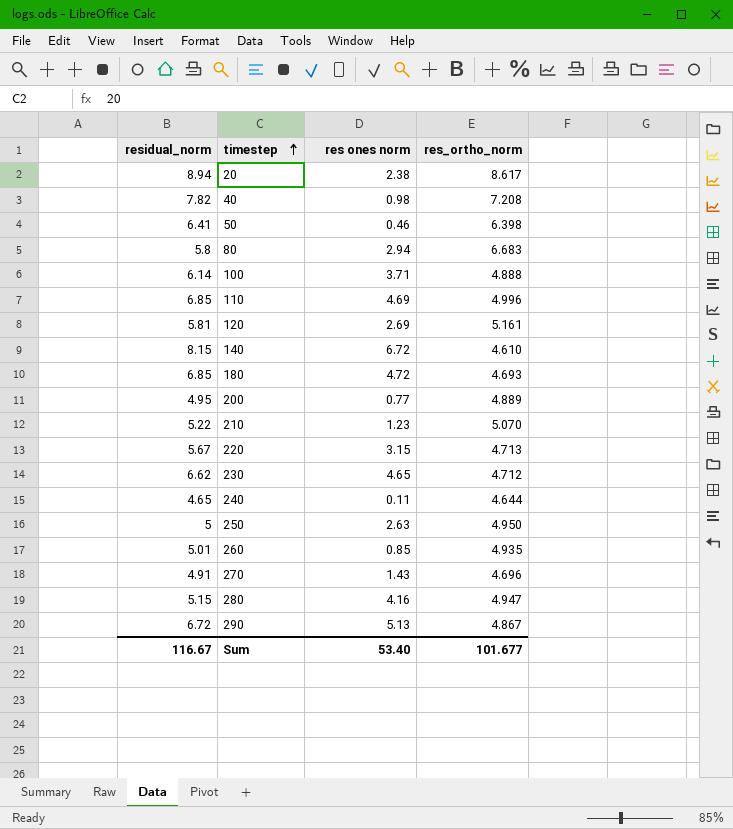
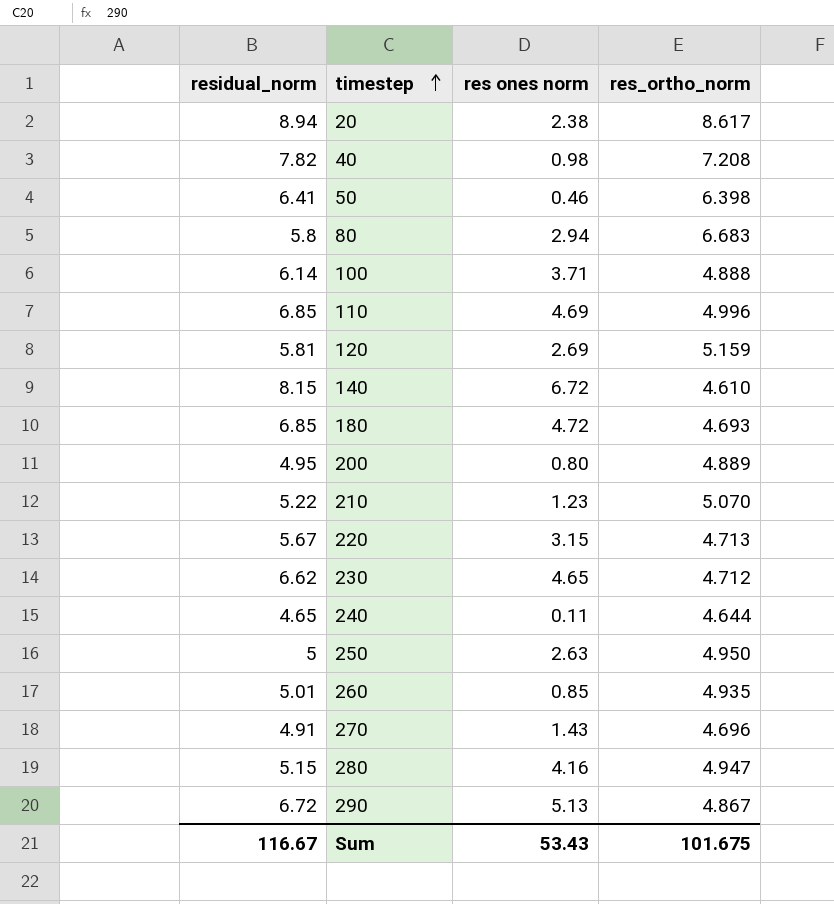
120 | res_ortho_norm: 5.161 -> 5.159
200 | res ones norm: 0.77 -> 0.80
Sum | res ones norm: 53.40 -> 53.43
Sum | res_ortho_norm: 101.677 -> 101.675

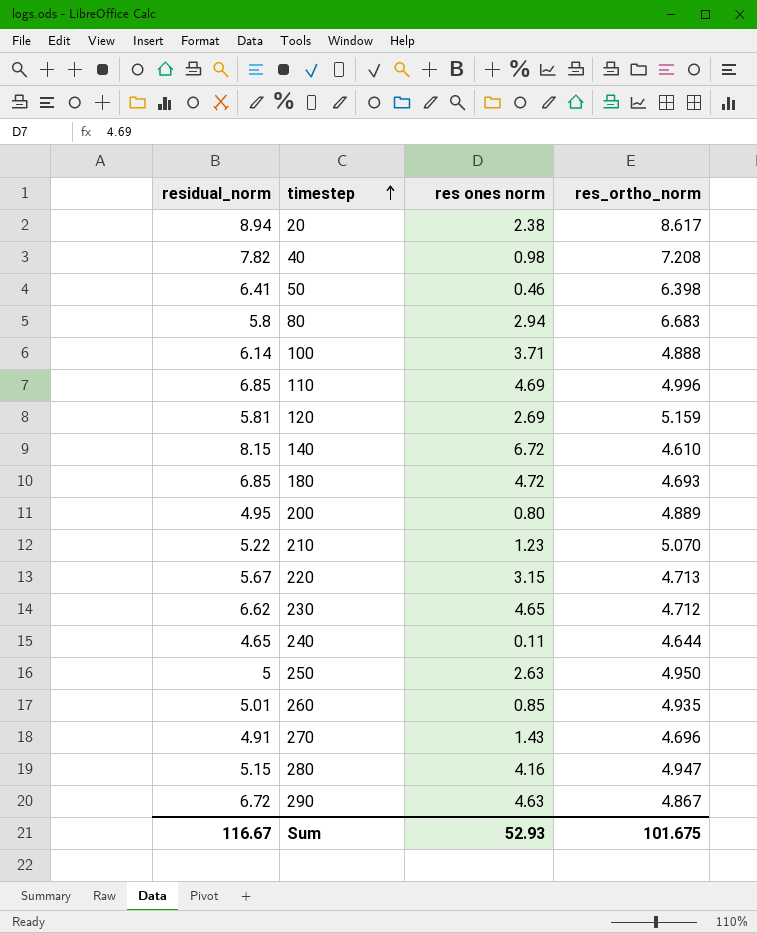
290 | res ones norm: 5.13 -> 4.63
Sum | res ones norm: 53.43 -> 52.93

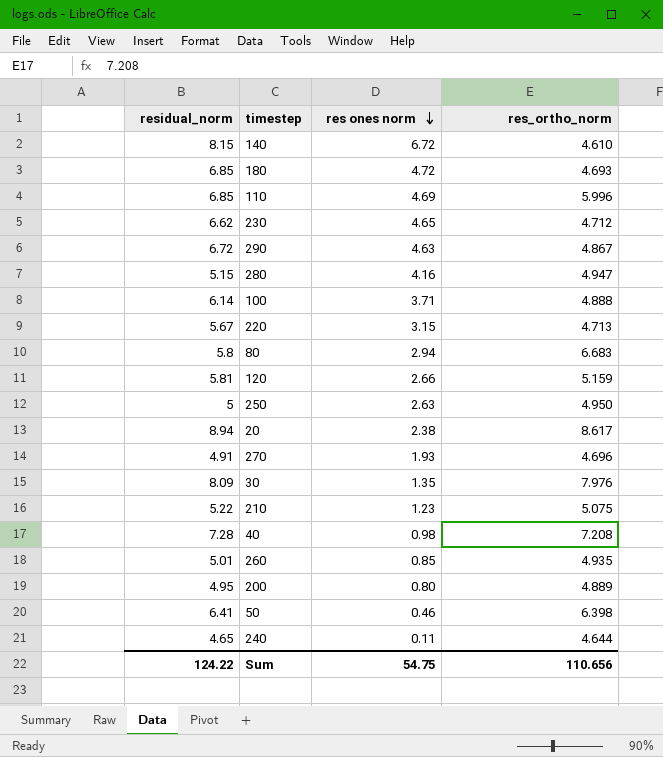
row order: timestep ascending -> res ones norm descending
110 | res_ortho_norm: 4.996 -> 5.996
120 | res ones norm: 2.69 -> 2.66
270 | res ones norm: 1.43 -> 1.93
row 30: none -> 8.09 | 1.35 | 7.976
210 | res_ortho_norm: 5.070 -> 5.075
40 | residual_norm: 7.82 -> 7.28
Sum | residual_norm: 116.67 -> 124.22
Sum | res ones norm: 52.93 -> 54.75
Sum | res_ortho_norm: 101.675 -> 110.656

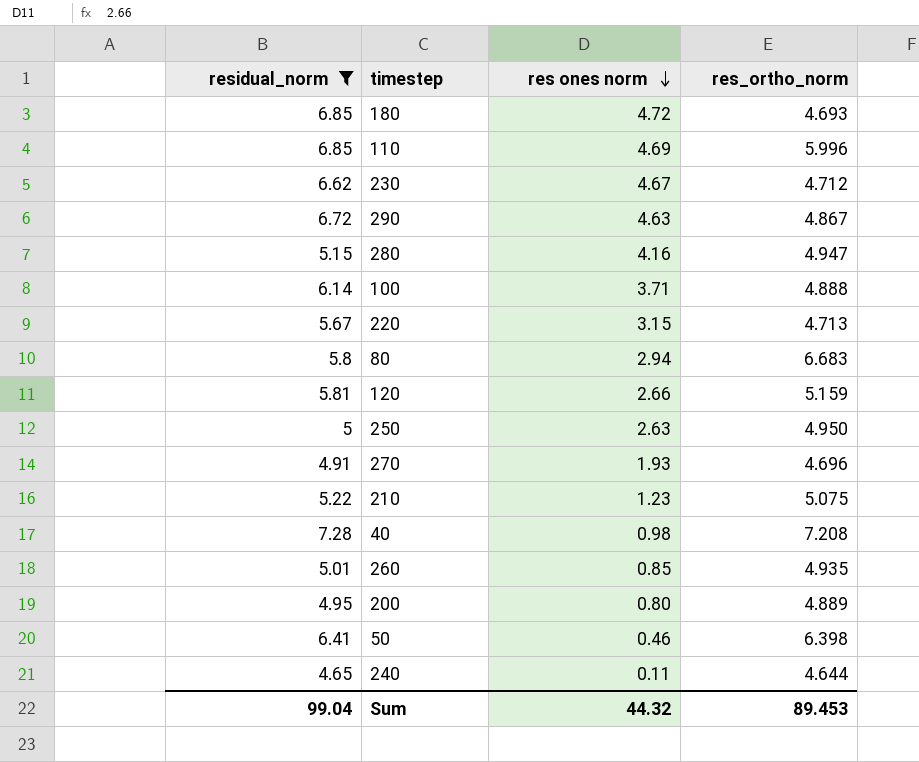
filter: none -> residual_norm <= 7.28
230 | res ones norm: 4.65 -> 4.67
Sum | residual_norm: 124.22 -> 99.04
Sum | res ones norm: 54.75 -> 44.32
Sum | res_ortho_norm: 110.656 -> 89.453

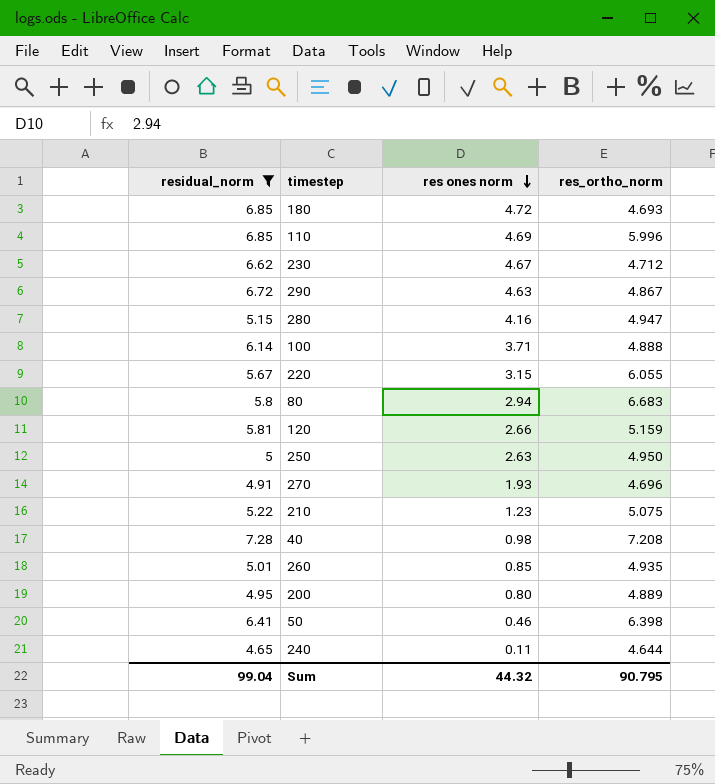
220 | res_ortho_norm: 4.713 -> 6.055
Sum | res_ortho_norm: 89.453 -> 90.795

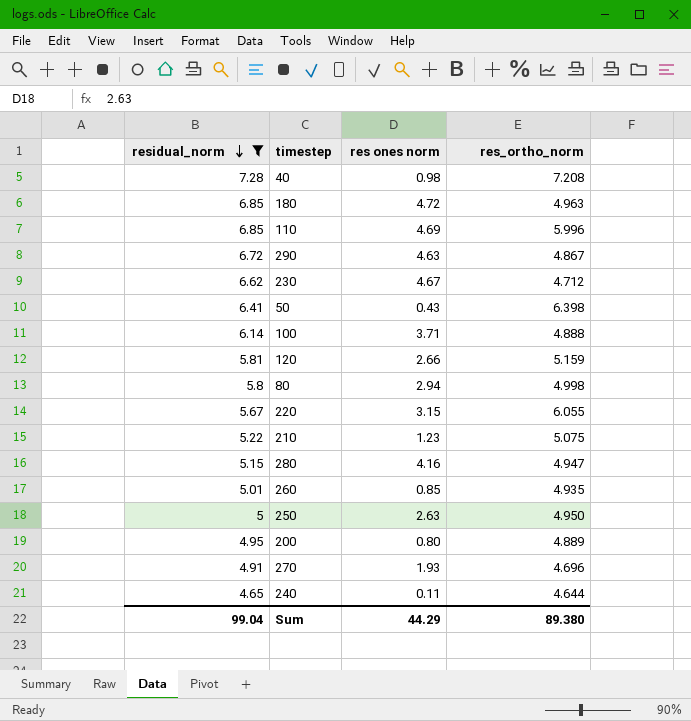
row order: res ones norm descending -> residual_norm descending
180 | res_ortho_norm: 4.693 -> 4.963
50 | res ones norm: 0.46 -> 0.43
80 | res_ortho_norm: 6.683 -> 4.998
Sum | res ones norm: 44.32 -> 44.29
Sum | res_ortho_norm: 90.795 -> 89.380

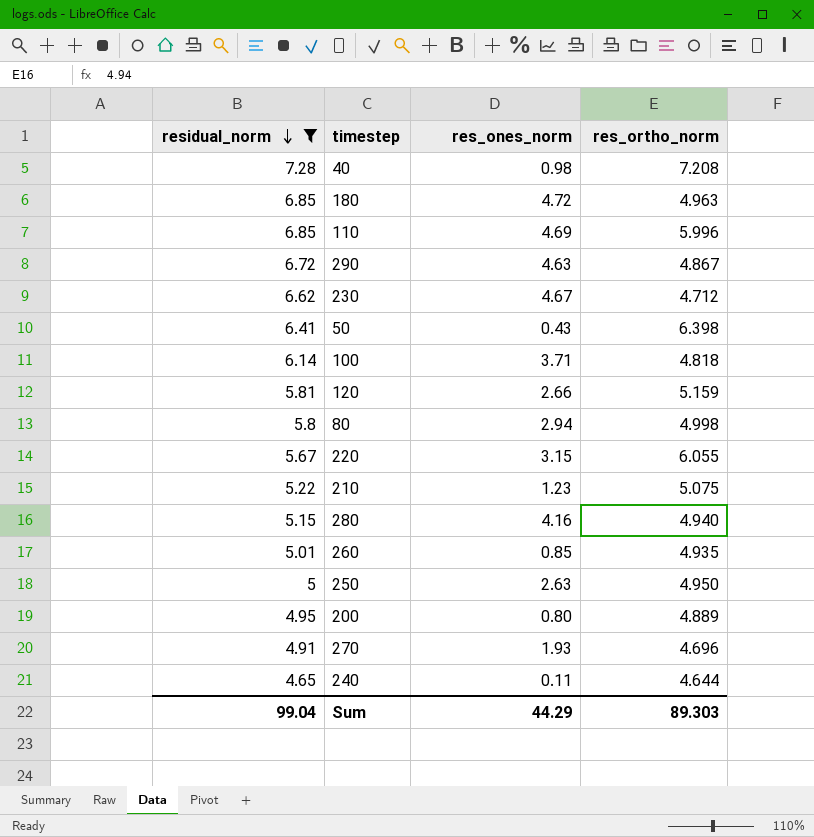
column name: res ones norm -> res_ones_norm
100 | res_ortho_norm: 4.888 -> 4.818
280 | res_ortho_norm: 4.947 -> 4.940
Sum | res_ortho_norm: 89.380 -> 89.303

